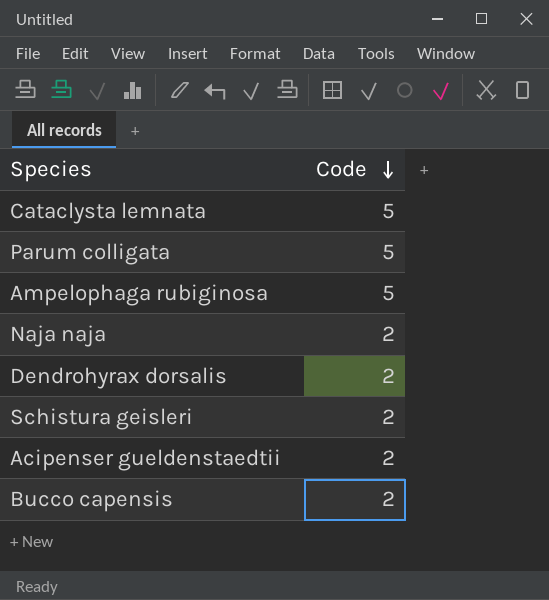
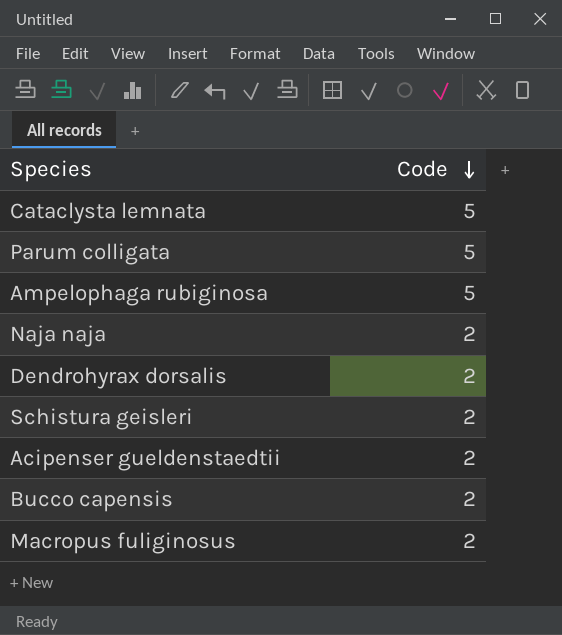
row Macropus fuliginosus: none -> 2

